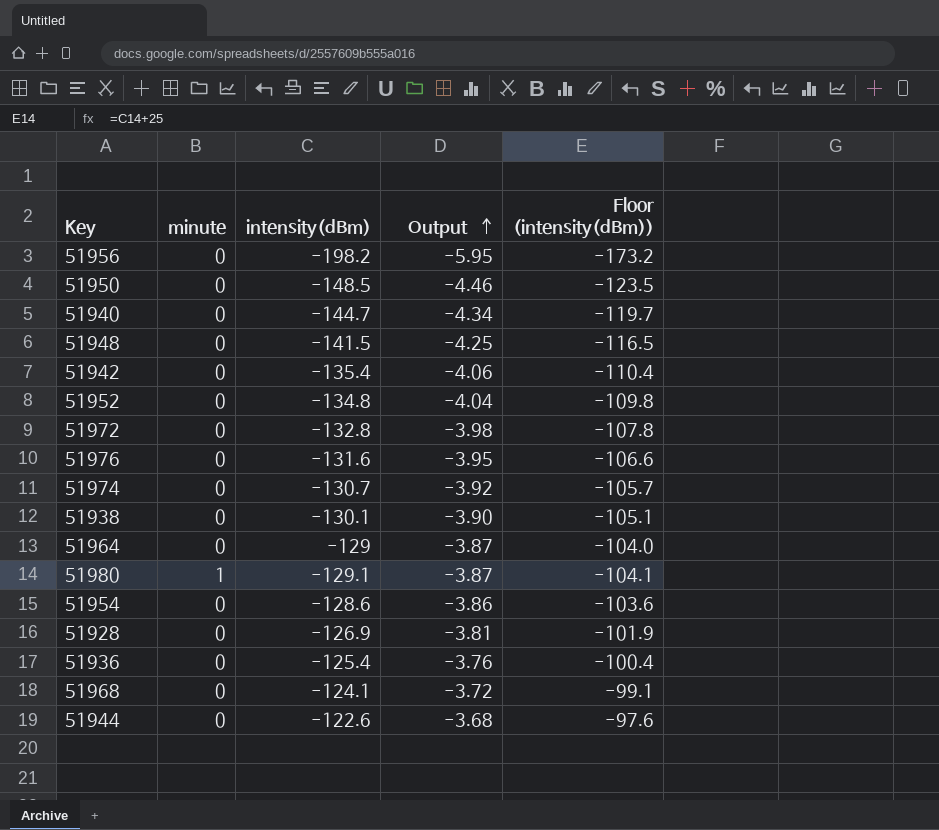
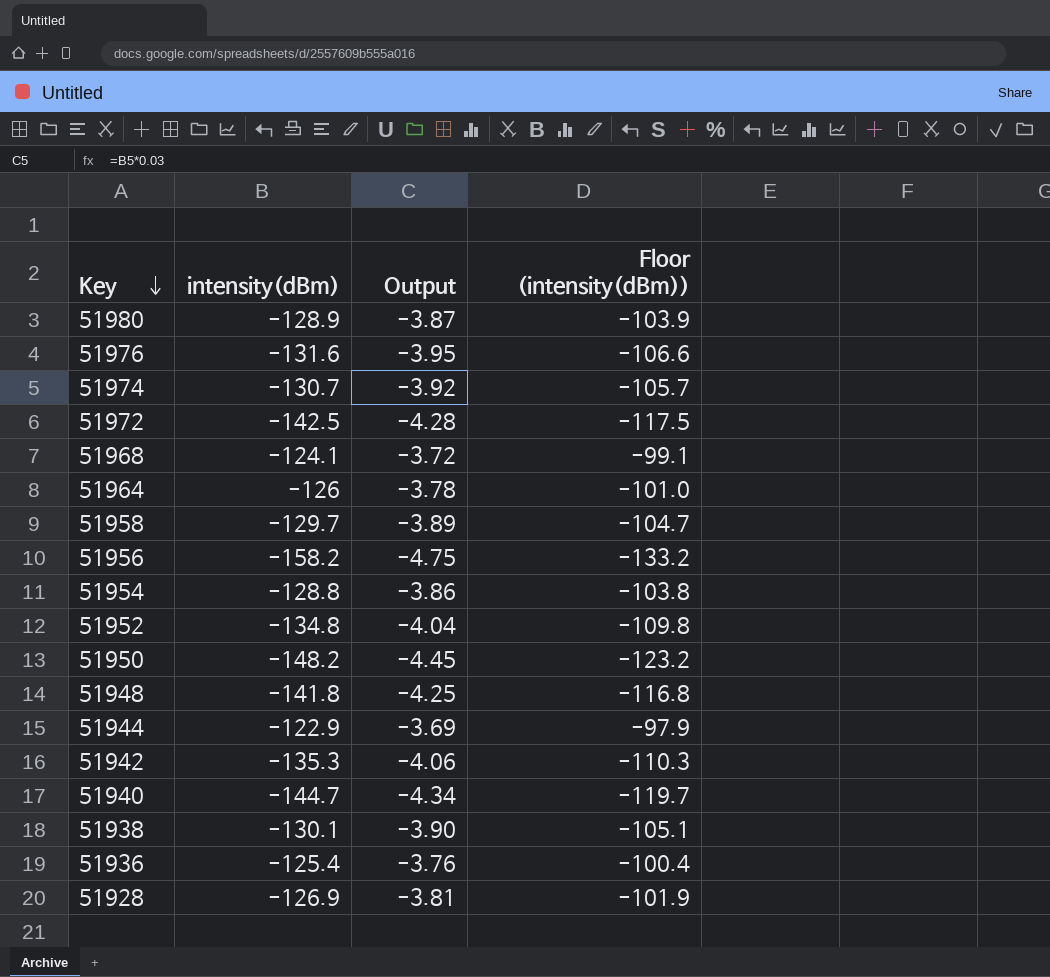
row order: Output ascending -> Key descending
column minute | position: 2 -> none
51980 | intensity(dBm): -129.1 -> -128.9
51980 | Floor (intensity(dBm)): -104.1 -> -103.9
51972 | intensity(dBm): -132.8 -> -142.5
51972 | Output: -3.98 -> -4.28
51972 | Floor (intensity(dBm)): -107.8 -> -117.5
51964 | intensity(dBm): -129 -> -126
51964 | Output: -3.87 -> -3.78
51964 | Floor (intensity(dBm)): -104.0 -> -101.0
row 51958: none -> -129.7 | -3.89 | -104.7
51956 | intensity(dBm): -198.2 -> -158.2
51956 | Output: -5.95 -> -4.75
51956 | Floor (intensity(dBm)): -173.2 -> -133.2
51954 | intensity(dBm): -128.6 -> -128.8
51954 | Floor (intensity(dBm)): -103.6 -> -103.8
51950 | intensity(dBm): -148.5 -> -148.2
51950 | Output: -4.46 -> -4.45
51950 | Floor (intensity(dBm)): -123.5 -> -123.2
51948 | intensity(dBm): -141.5 -> -141.8
51948 | Floor (intensity(dBm)): -116.5 -> -116.8
51944 | intensity(dBm): -122.6 -> -122.9
51944 | Output: -3.68 -> -3.69
51944 | Floor (intensity(dBm)): -97.6 -> -97.9
51942 | intensity(dBm): -135.4 -> -135.3
51942 | Floor (intensity(dBm)): -110.4 -> -110.3

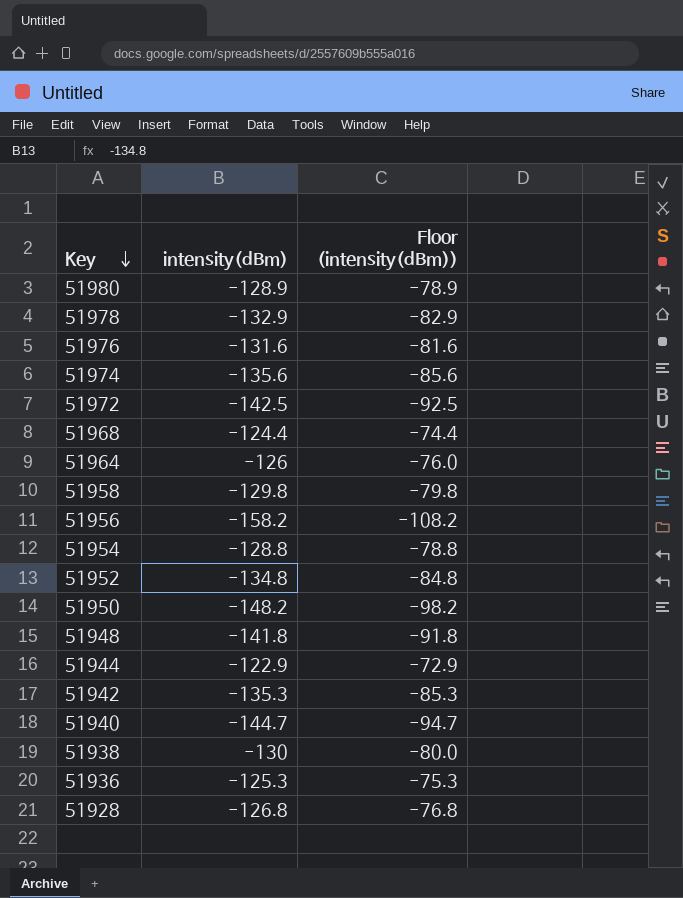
column Output | formula: [intensity(dBm)] * 0.03 -> none
column Floor (intensity(dBm)) | formula: [intensity(dBm)] + 25 -> [intensity(dBm)] + 50
row 51978: none -> -132.9 | -82.9
51974 | intensity(dBm): -130.7 -> -135.6
51968 | intensity(dBm): -124.1 -> -124.4
51958 | intensity(dBm): -129.7 -> -129.8
51938 | intensity(dBm): -130.1 -> -130
51936 | intensity(dBm): -125.4 -> -125.3
51928 | intensity(dBm): -126.9 -> -126.8

